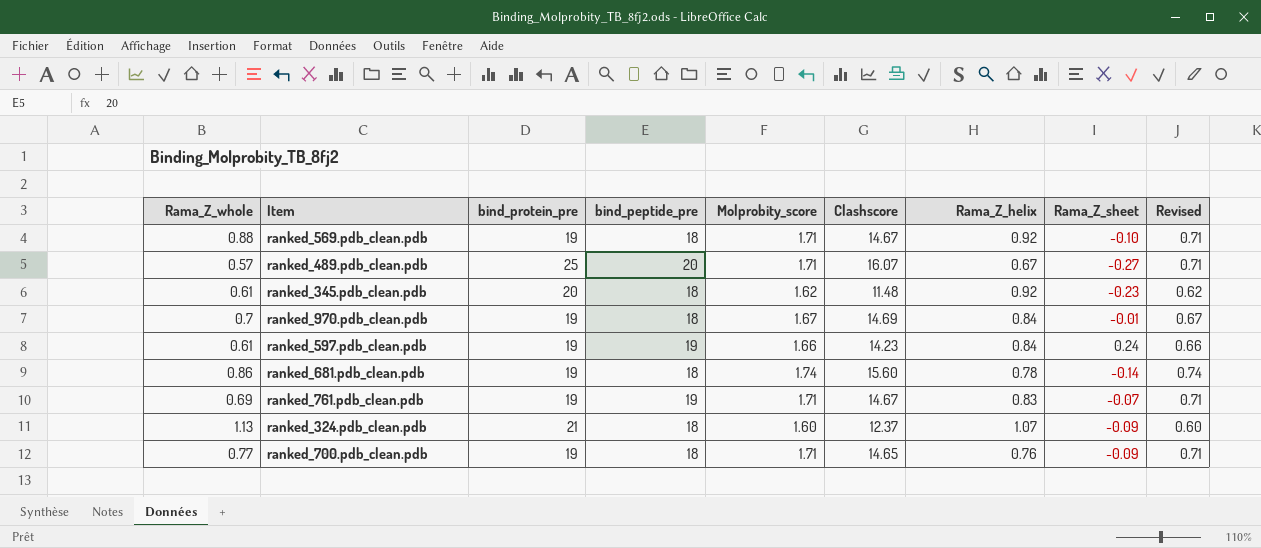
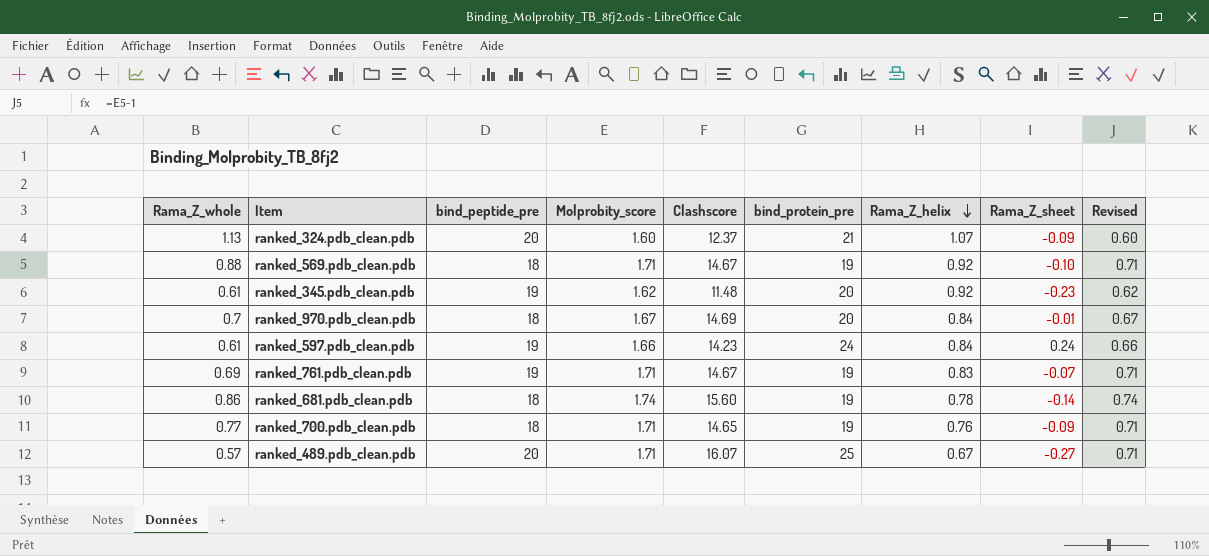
row order: none -> Rama_Z_helix descending
column bind_protein_pre | position: 3 -> 6
ranked_324.pdb_clean.pdb | bind_peptide_pre: 18 -> 20
ranked_345.pdb_clean.pdb | bind_peptide_pre: 18 -> 19
ranked_970.pdb_clean.pdb | bind_protein_pre: 19 -> 20
ranked_597.pdb_clean.pdb | bind_protein_pre: 19 -> 24

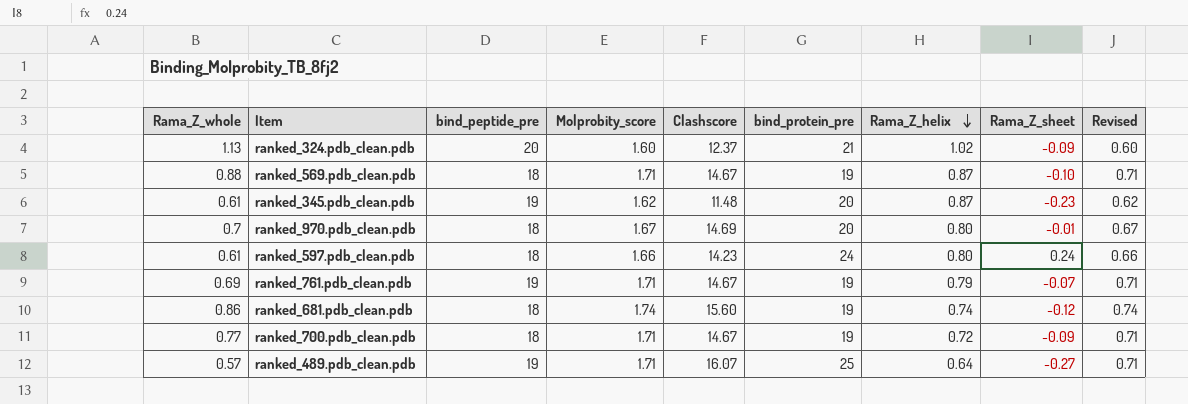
ranked_324.pdb_clean.pdb | Rama_Z_helix: 1.07 -> 1.02
ranked_569.pdb_clean.pdb | Rama_Z_helix: 0.92 -> 0.87
ranked_345.pdb_clean.pdb | Rama_Z_helix: 0.92 -> 0.87
ranked_970.pdb_clean.pdb | Rama_Z_helix: 0.84 -> 0.80
ranked_597.pdb_clean.pdb | bind_peptide_pre: 19 -> 18
ranked_597.pdb_clean.pdb | Rama_Z_helix: 0.84 -> 0.80
ranked_761.pdb_clean.pdb | Rama_Z_helix: 0.83 -> 0.79
ranked_681.pdb_clean.pdb | Rama_Z_helix: 0.78 -> 0.74
ranked_681.pdb_clean.pdb | Rama_Z_sheet: -0.14 -> -0.12
ranked_700.pdb_clean.pdb | Clashscore: 14.65 -> 14.67
ranked_700.pdb_clean.pdb | Rama_Z_helix: 0.76 -> 0.72
ranked_489.pdb_clean.pdb | bind_peptide_pre: 20 -> 19
ranked_489.pdb_clean.pdb | Rama_Z_helix: 0.67 -> 0.64

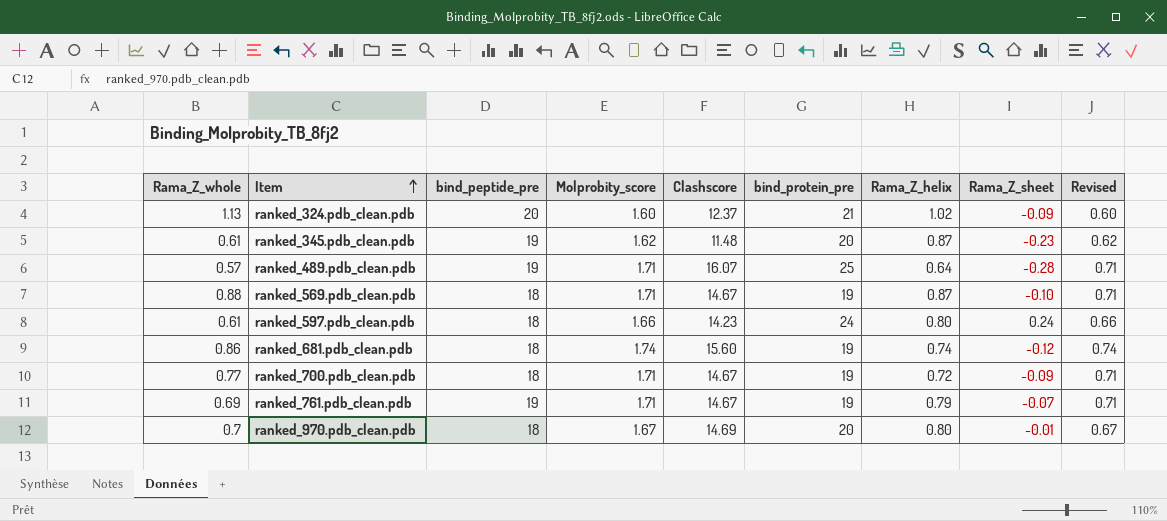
row order: Rama_Z_helix descending -> Item ascending
ranked_489.pdb_clean.pdb | Rama_Z_sheet: -0.27 -> -0.28

